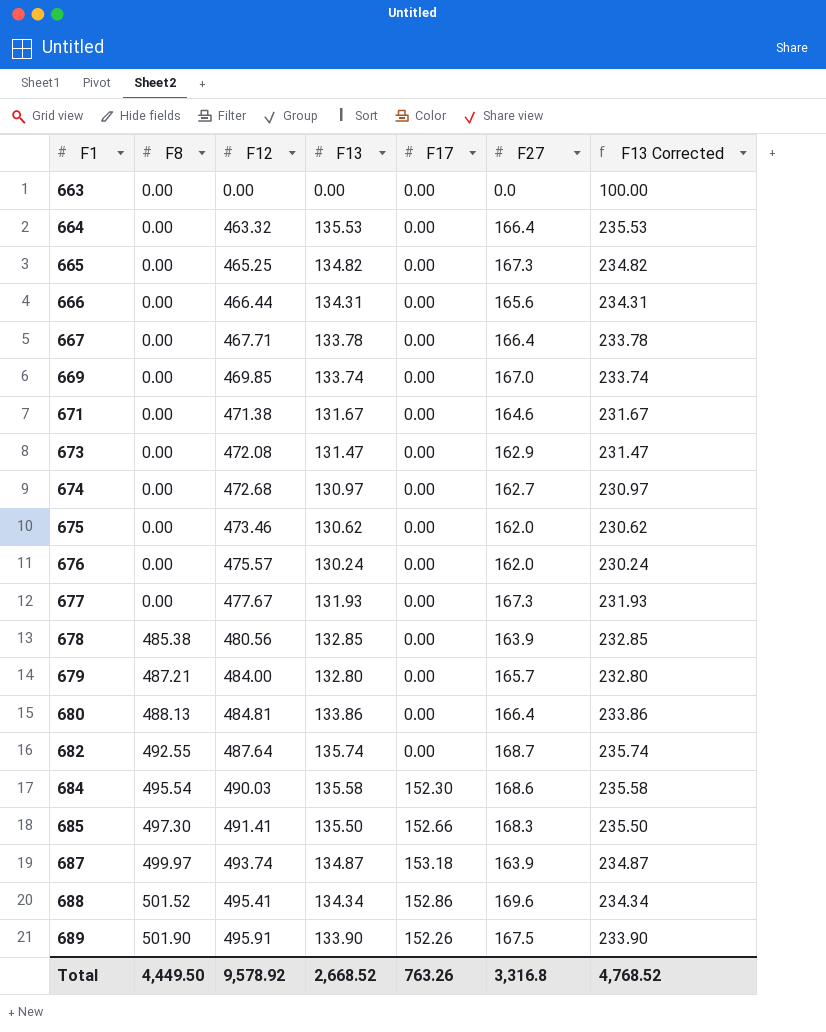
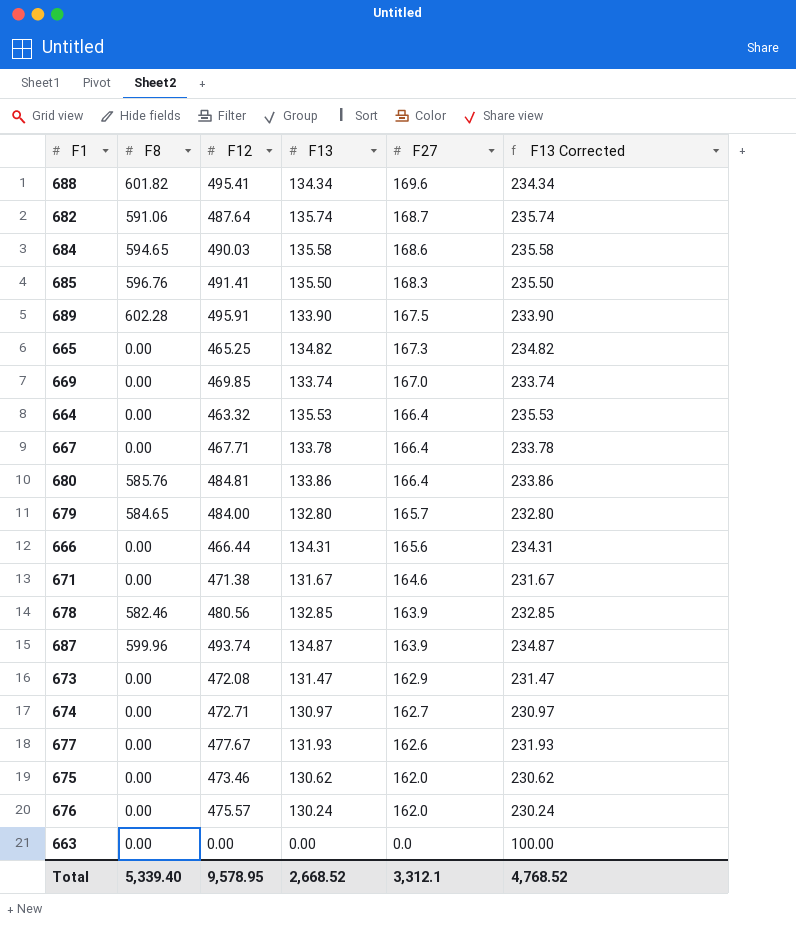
row order: F1 ascending -> F27 descending
column F17 | position: 5 -> none
688 | F8: 501.52 -> 601.82
682 | F8: 492.55 -> 591.06
684 | F8: 495.54 -> 594.65
685 | F8: 497.30 -> 596.76
689 | F8: 501.90 -> 602.28
680 | F8: 488.13 -> 585.76
679 | F8: 487.21 -> 584.65
678 | F8: 485.38 -> 582.46
687 | F8: 499.97 -> 599.96
674 | F12: 472.68 -> 472.71
677 | F27: 167.3 -> 162.6
Total | F8: 4,449.50 -> 5,339.40
Total | F12: 9,578.92 -> 9,578.95
Total | F27: 3,316.8 -> 3,312.1

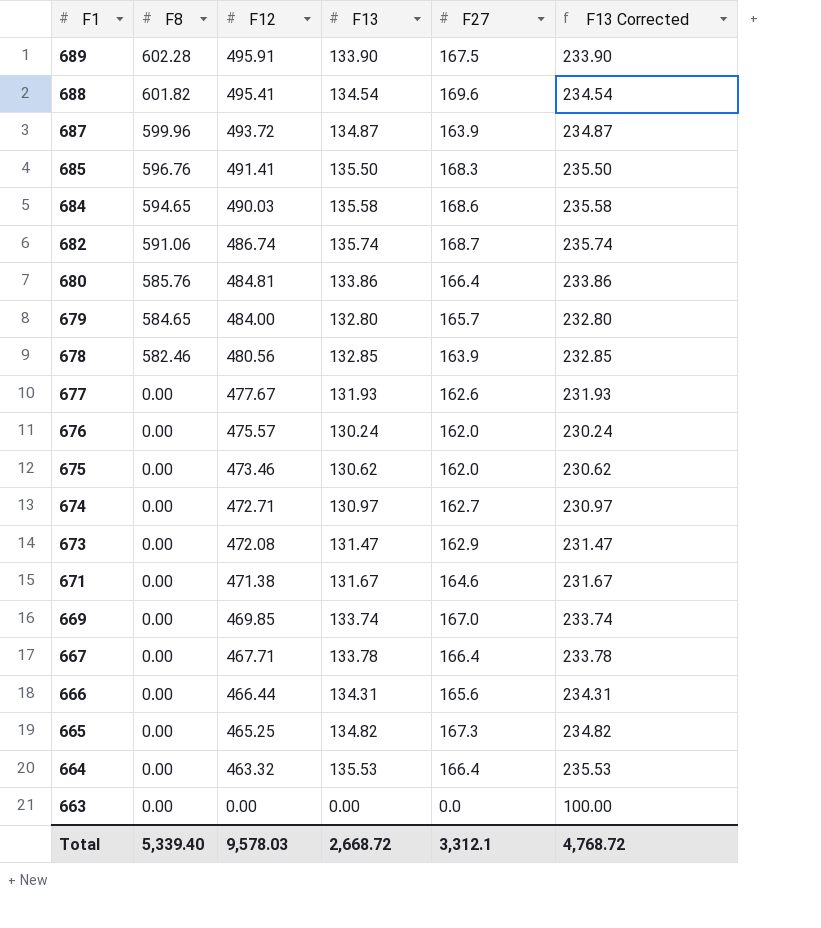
row order: F27 descending -> F1 descending
688 | F13: 134.34 -> 134.54
688 | F13 Corrected: 234.34 -> 234.54
687 | F12: 493.74 -> 493.72
682 | F12: 487.64 -> 486.74
Total | F12: 9,578.95 -> 9,578.03
Total | F13: 2,668.52 -> 2,668.72
Total | F13 Corrected: 4,768.52 -> 4,768.72

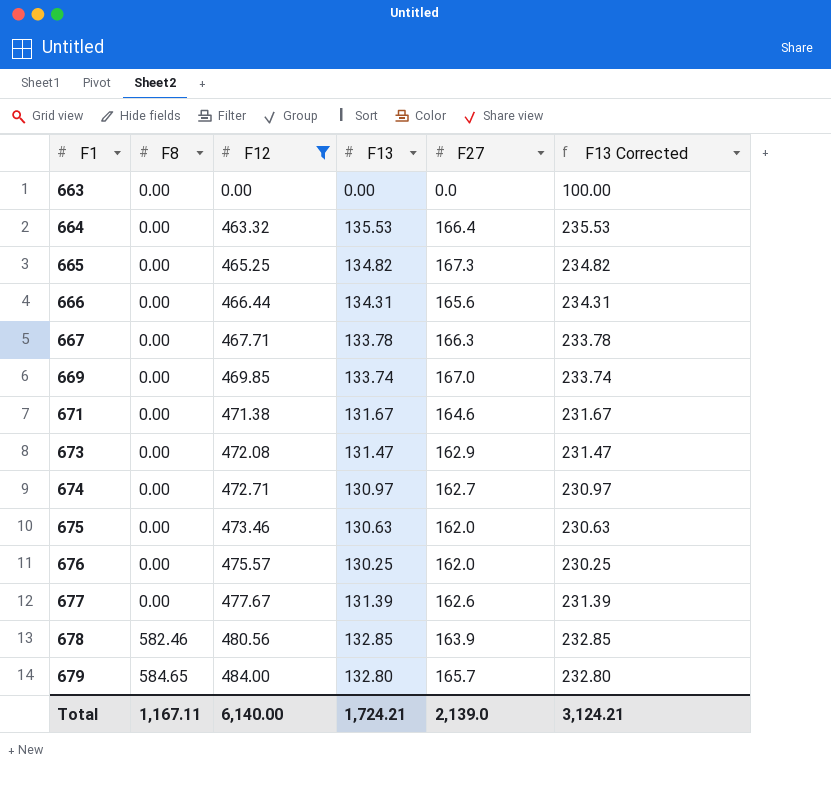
filter: none -> F12 <= 484.00
row order: F1 descending -> F1 ascending
667 | F27: 166.4 -> 166.3
675 | F13: 130.62 -> 130.63
675 | F13 Corrected: 230.62 -> 230.63
676 | F13: 130.24 -> 130.25
676 | F13 Corrected: 230.24 -> 230.25
677 | F13: 131.93 -> 131.39
677 | F13 Corrected: 231.93 -> 231.39
Total | F8: 5,339.40 -> 1,167.11
Total | F12: 9,578.03 -> 6,140.00
Total | F13: 2,668.72 -> 1,724.21
Total | F27: 3,312.1 -> 2,139.0
Total | F13 Corrected: 4,768.72 -> 3,124.21

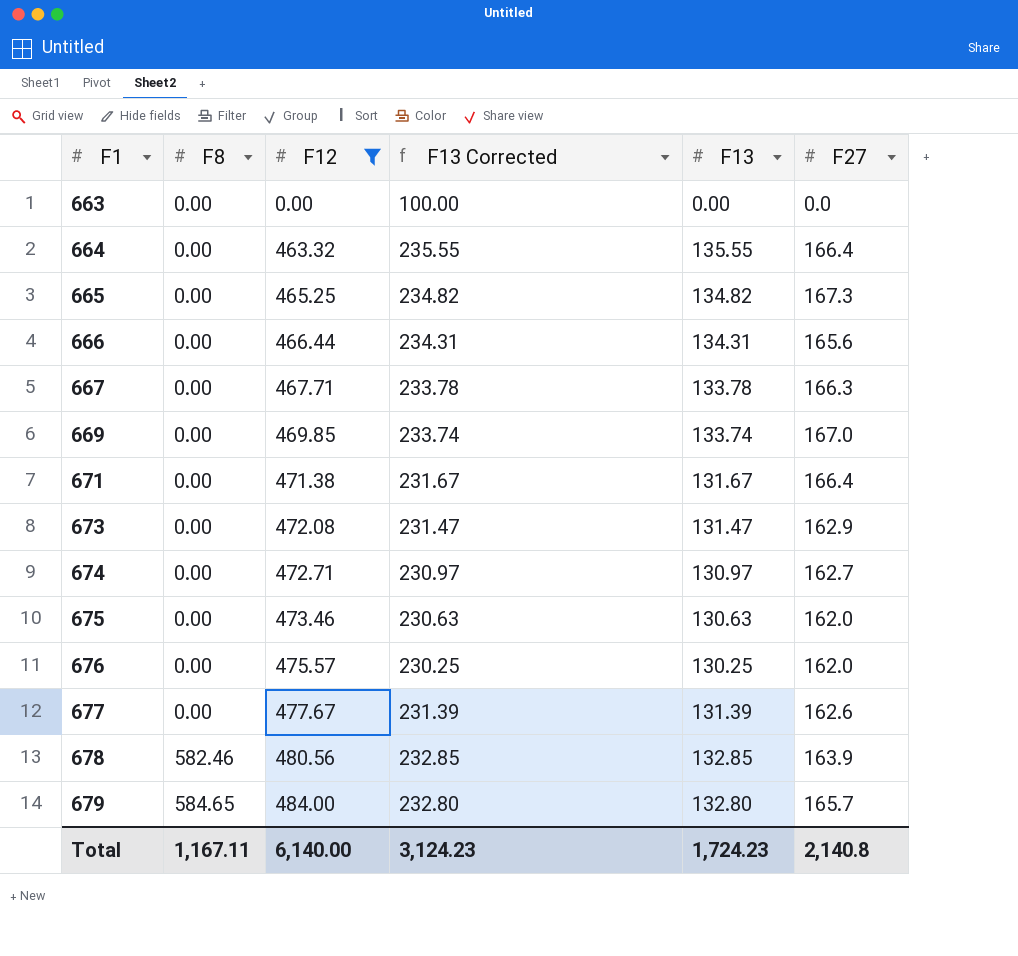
column F13 Corrected | position: 6 -> 4
664 | F13 Corrected: 235.53 -> 235.55
664 | F13: 135.53 -> 135.55
671 | F27: 164.6 -> 166.4
Total | F13 Corrected: 3,124.21 -> 3,124.23
Total | F13: 1,724.21 -> 1,724.23
Total | F27: 2,139.0 -> 2,140.8

